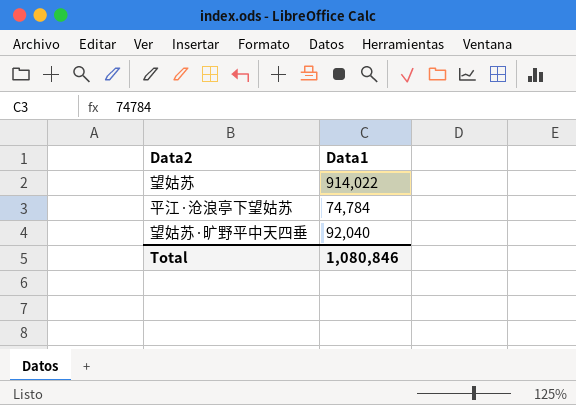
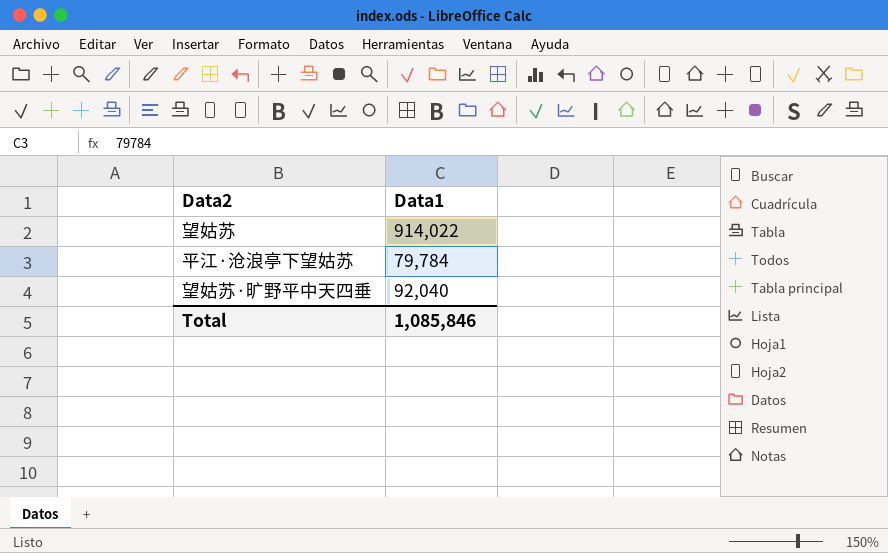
平江·沧浪亭下望姑苏 | Data1: 74,784 -> 79,784
Total | Data1: 1,080,846 -> 1,085,846

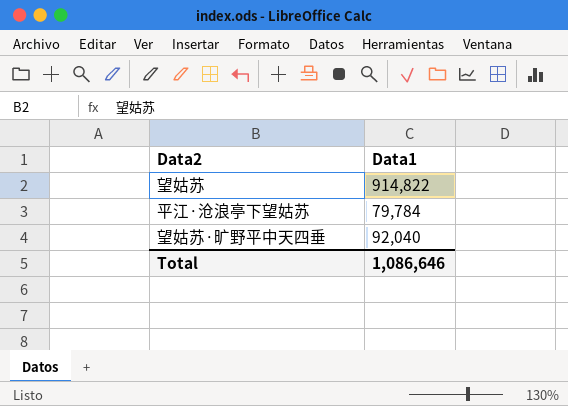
望姑苏 | Data1: 914,022 -> 914,822
Total | Data1: 1,085,846 -> 1,086,646

